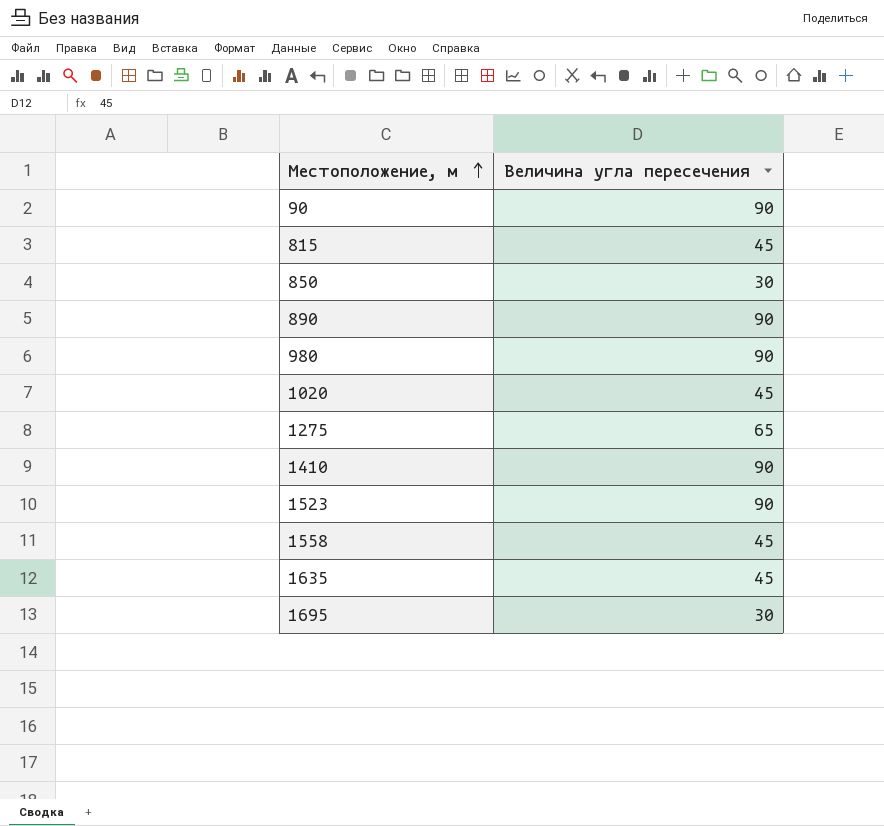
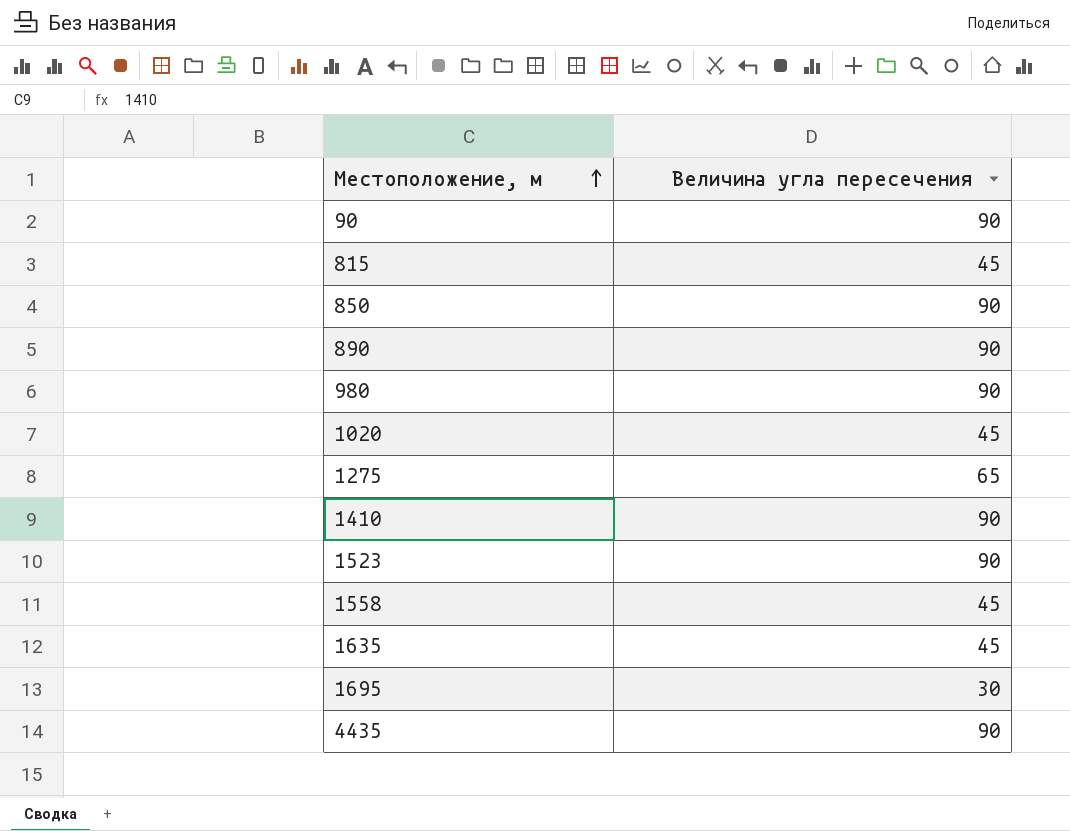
850 | Величина угла пересечения: 30 -> 90
row 4435: none -> 90

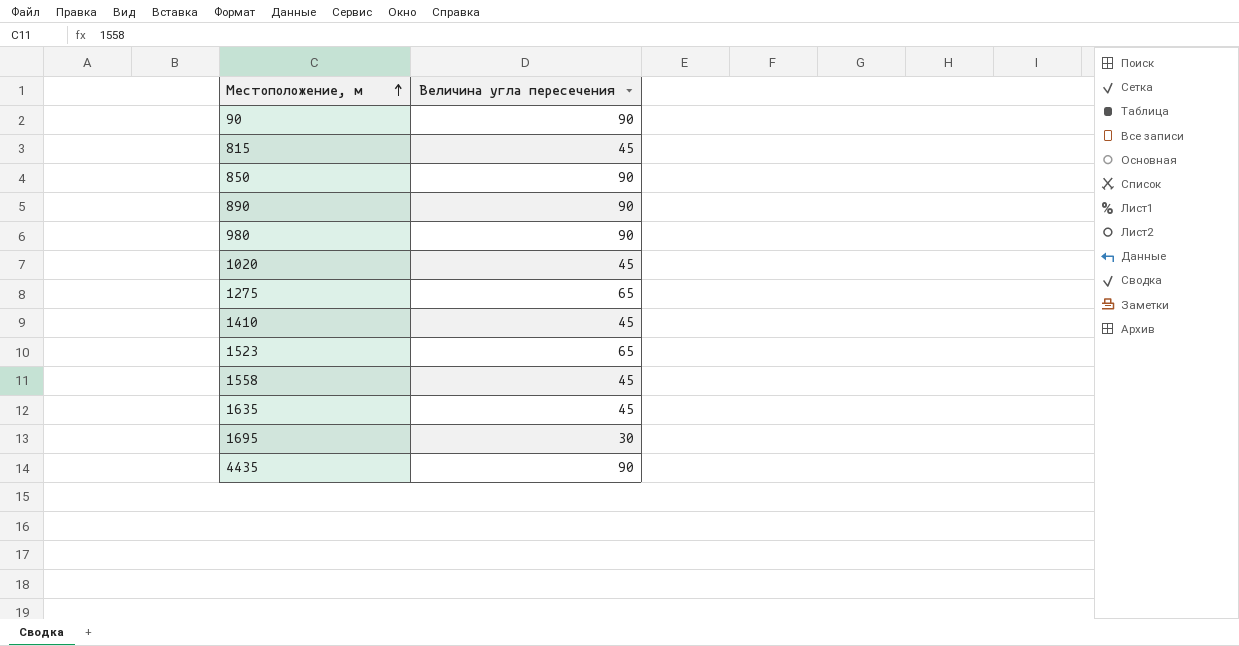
1410 | Величина угла пересечения: 90 -> 45
1523 | Величина угла пересечения: 90 -> 65

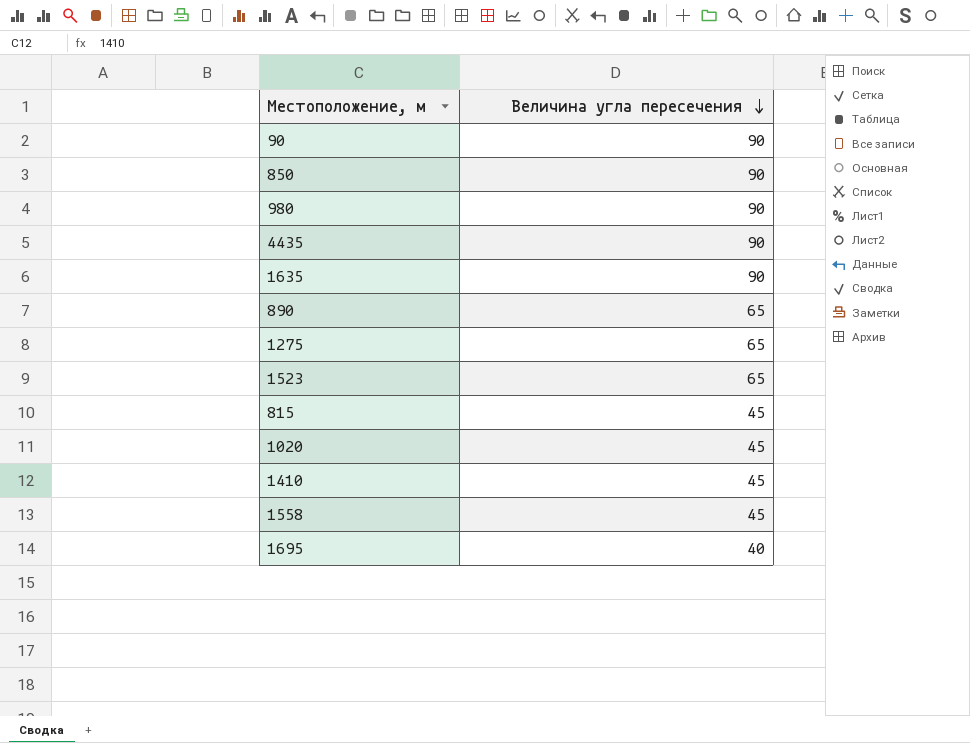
row order: Местоположение, м ascending -> Величина угла пересечения descending
1635 | Величина угла пересечения: 45 -> 90
890 | Величина угла пересечения: 90 -> 65
1695 | Величина угла пересечения: 30 -> 40

